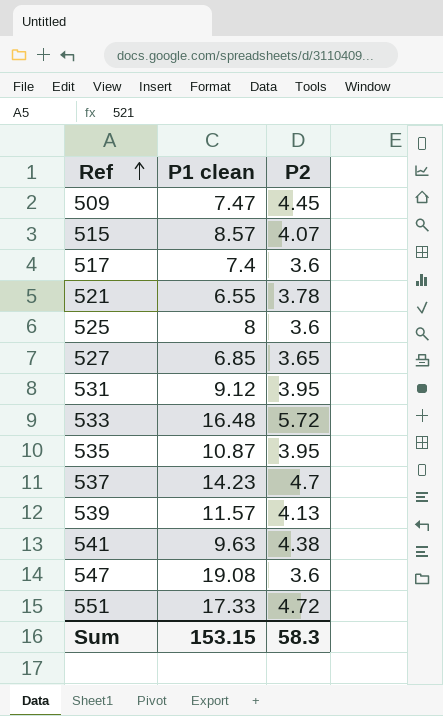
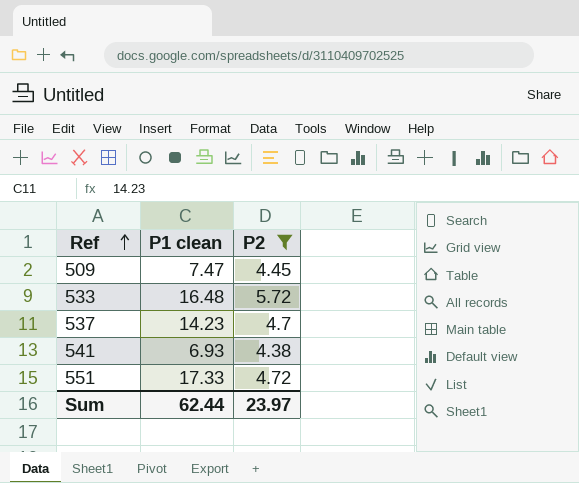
filter: none -> P2 >= 4.38
541 | P1 clean: 9.63 -> 6.93
Sum | P1 clean: 153.15 -> 62.44
Sum | P2: 58.3 -> 23.97

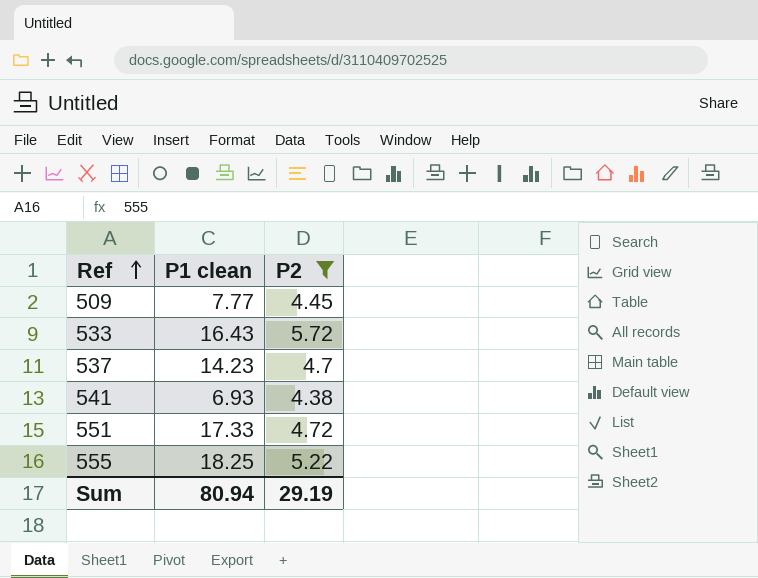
509 | P1 clean: 7.47 -> 7.77
533 | P1 clean: 16.48 -> 16.43
row 555: none -> 18.25 | 5.22
Sum | P1 clean: 62.44 -> 80.94
Sum | P2: 23.97 -> 29.19

